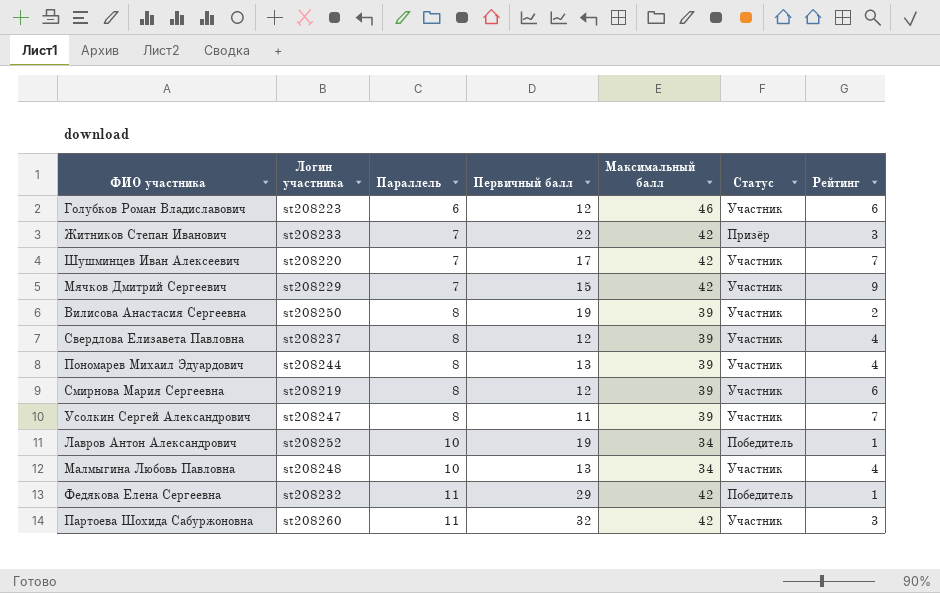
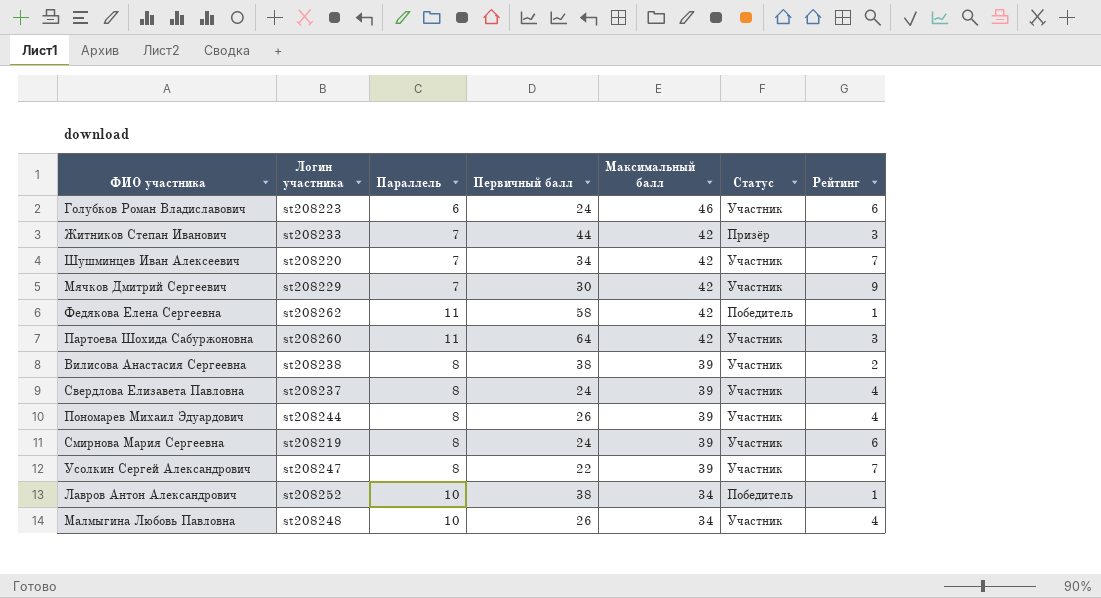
row order: Параллель ascending -> Максимальный балл descending
Голубков Роман Владиславович | Первичный балл: 12 -> 24
Житников Степан Иванович | Первичный балл: 22 -> 44
Шушминцев Иван Алексеевич | Первичный балл: 17 -> 34
Мячков Дмитрий Сергеевич | Первичный балл: 15 -> 30
Федякова Елена Сергеевна | Логин участника: st208232 -> st208262
Федякова Елена Сергеевна | Первичный балл: 29 -> 58
Партоева Шохида Сабуржоновна | Первичный балл: 32 -> 64
Вилисова Анастасия Сергеевна | Логин участника: st208250 -> st208238
Вилисова Анастасия Сергеевна | Первичный балл: 19 -> 38
Свердлова Елизавета Павловна | Первичный балл: 12 -> 24
Пономарев Михаил Эдуардович | Первичный балл: 13 -> 26
Смирнова Мария Сергеевна | Первичный балл: 12 -> 24
Усолкин Сергей Александрович | Первичный балл: 11 -> 22
Лавров Антон Александрович | Первичный балл: 19 -> 38
Малмыгина Любовь Павловна | Первичный балл: 13 -> 26

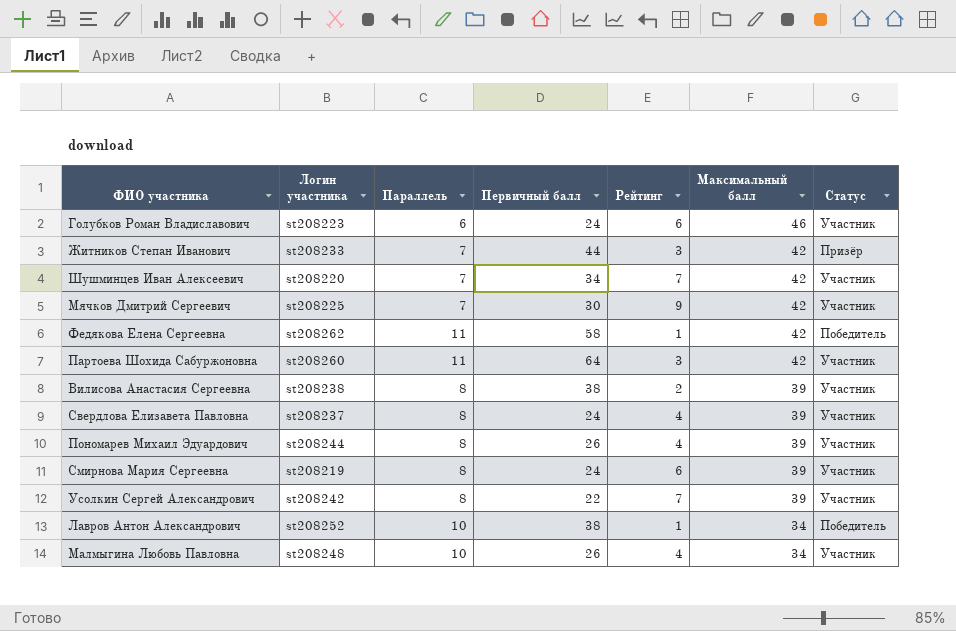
column Рейтинг | position: 7 -> 5
Мячков Дмитрий Сергеевич | Логин участника: st208229 -> st208225
Усолкин Сергей Александрович | Логин участника: st208247 -> st208242

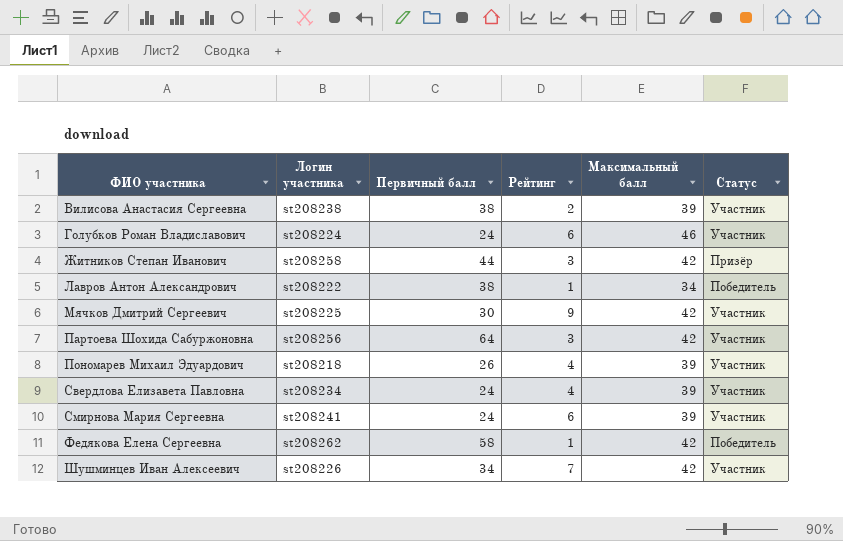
row order: Максимальный балл descending -> ФИО участника ascending
column Параллель | position: 3 -> none
row Усолкин Сергей Александрович: st208242 | 8 | 22 | 7 | 39 | Участник -> none
row Малмыгина Любовь Павловна: st208248 | 10 | 26 | 4 | 34 | Участник -> none
Голубков Роман Владиславович | Логин участника: st208223 -> st208224
Житников Степан Иванович | Логин участника: st208233 -> st208258
Лавров Антон Александрович | Логин участника: st208252 -> st208222
Партоева Шохида Сабуржоновна | Логин участника: st208260 -> st208256
Пономарев Михаил Эдуардович | Логин участника: st208244 -> st208218
Свердлова Елизавета Павловна | Логин участника: st208237 -> st208234
Смирнова Мария Сергеевна | Логин участника: st208219 -> st208241
Шушминцев Иван Алексеевич | Логин участника: st208220 -> st208226

